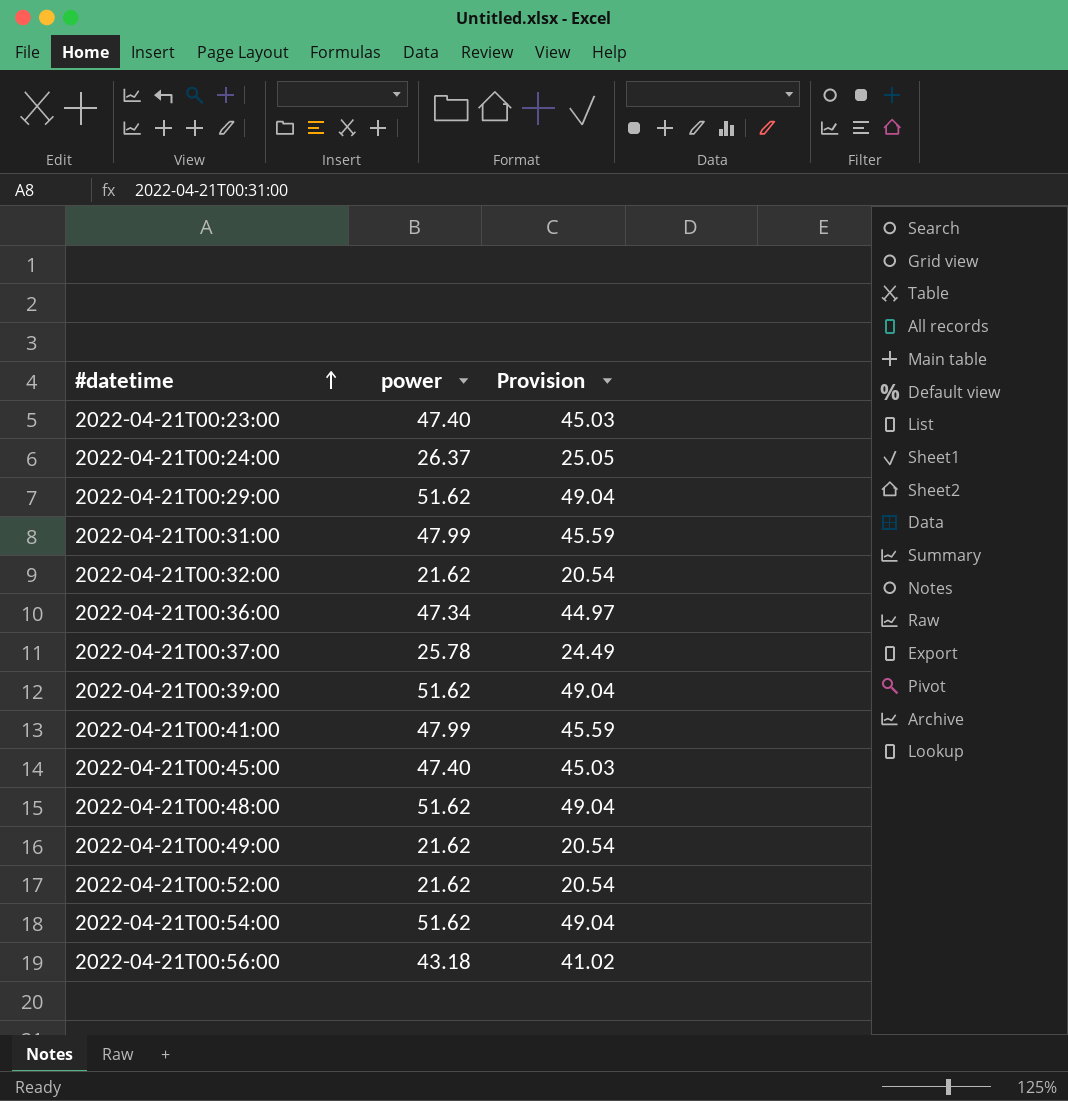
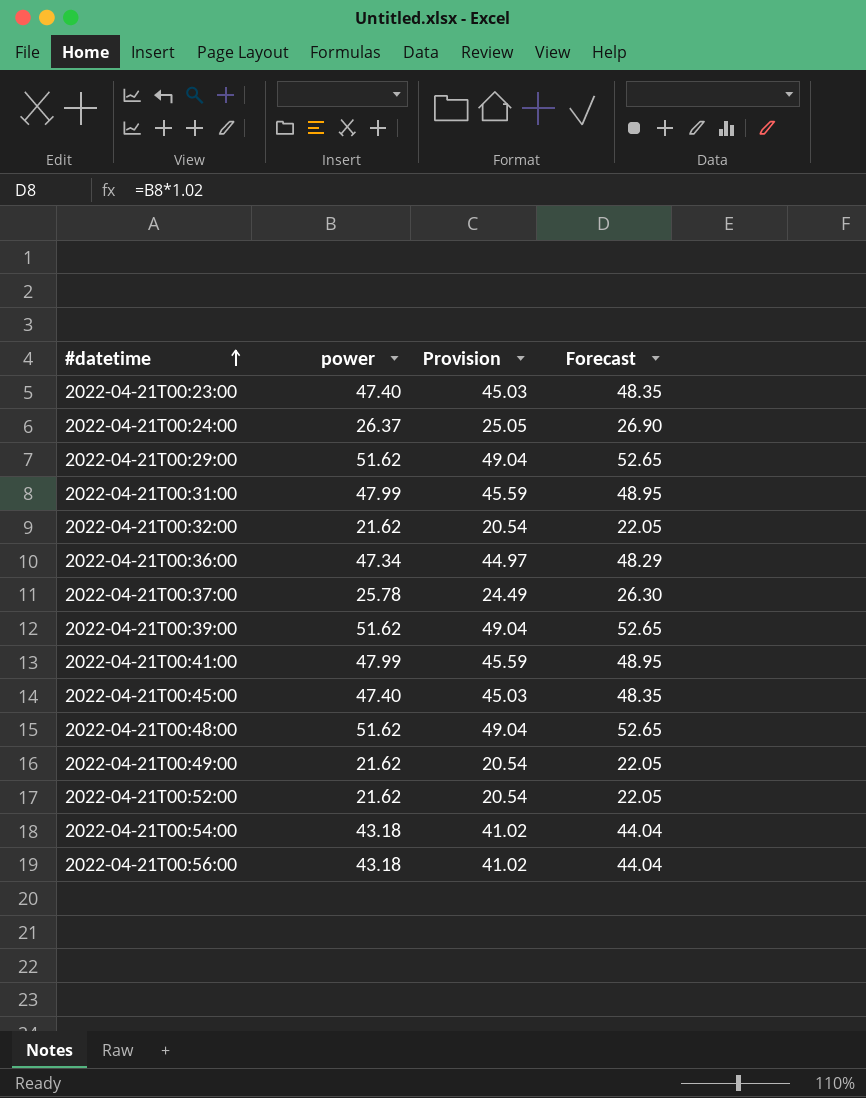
column Forecast | formula: none -> [power] * 1.02
2022-04-21T00:54:00 | power: 51.62 -> 43.18
2022-04-21T00:54:00 | Provision: 49.04 -> 41.02

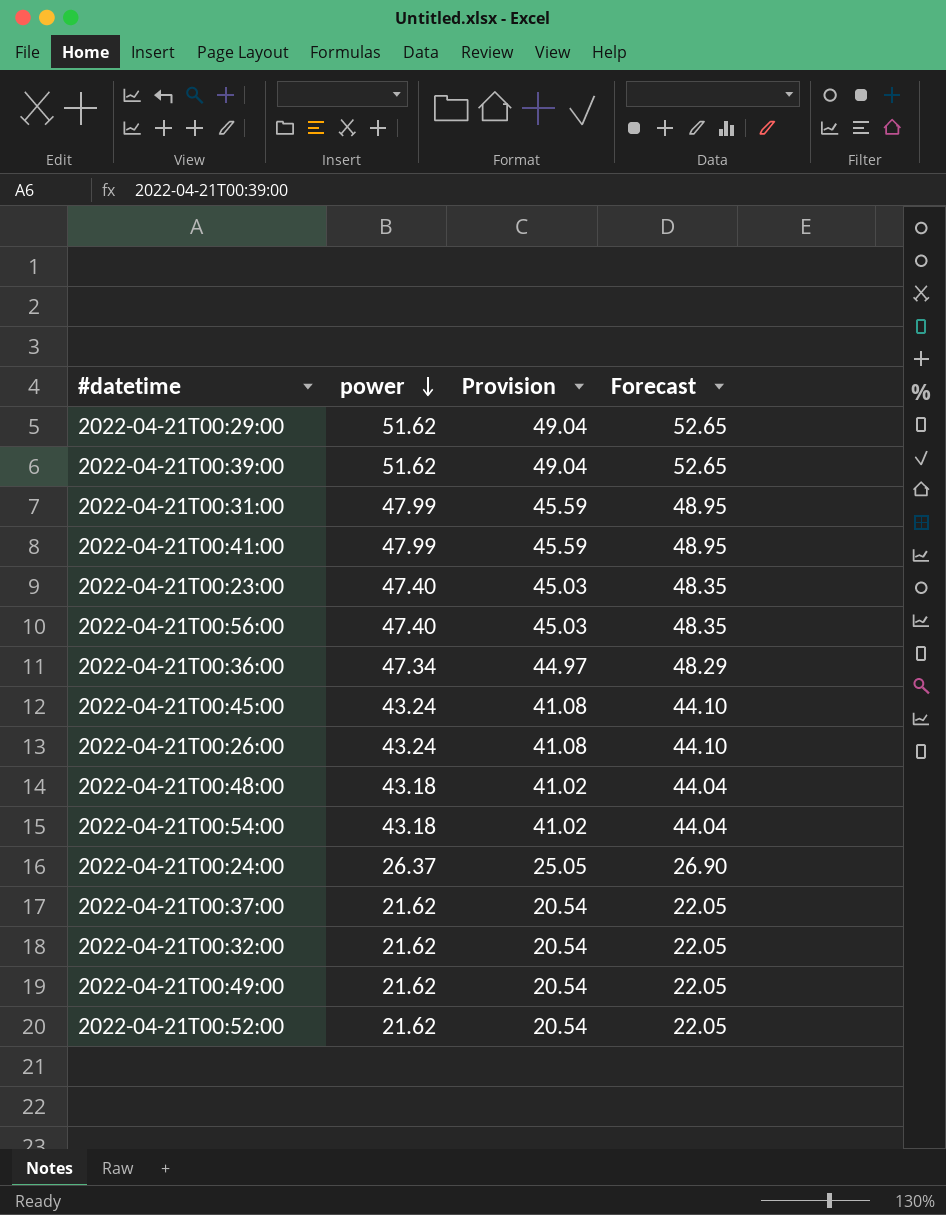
row order: #datetime ascending -> power descending
2022-04-21T00:56:00 | power: 43.18 -> 47.40
2022-04-21T00:56:00 | Provision: 41.02 -> 45.03
2022-04-21T00:56:00 | Forecast: 44.04 -> 48.35
2022-04-21T00:45:00 | power: 47.40 -> 43.24
2022-04-21T00:45:00 | Provision: 45.03 -> 41.08
2022-04-21T00:45:00 | Forecast: 48.35 -> 44.10
row 2022-04-21T00:26:00: none -> 43.24 | 41.08 | 44.10
2022-04-21T00:48:00 | power: 51.62 -> 43.18
2022-04-21T00:48:00 | Provision: 49.04 -> 41.02
2022-04-21T00:48:00 | Forecast: 52.65 -> 44.04
2022-04-21T00:37:00 | power: 25.78 -> 21.62
2022-04-21T00:37:00 | Provision: 24.49 -> 20.54
2022-04-21T00:37:00 | Forecast: 26.30 -> 22.05

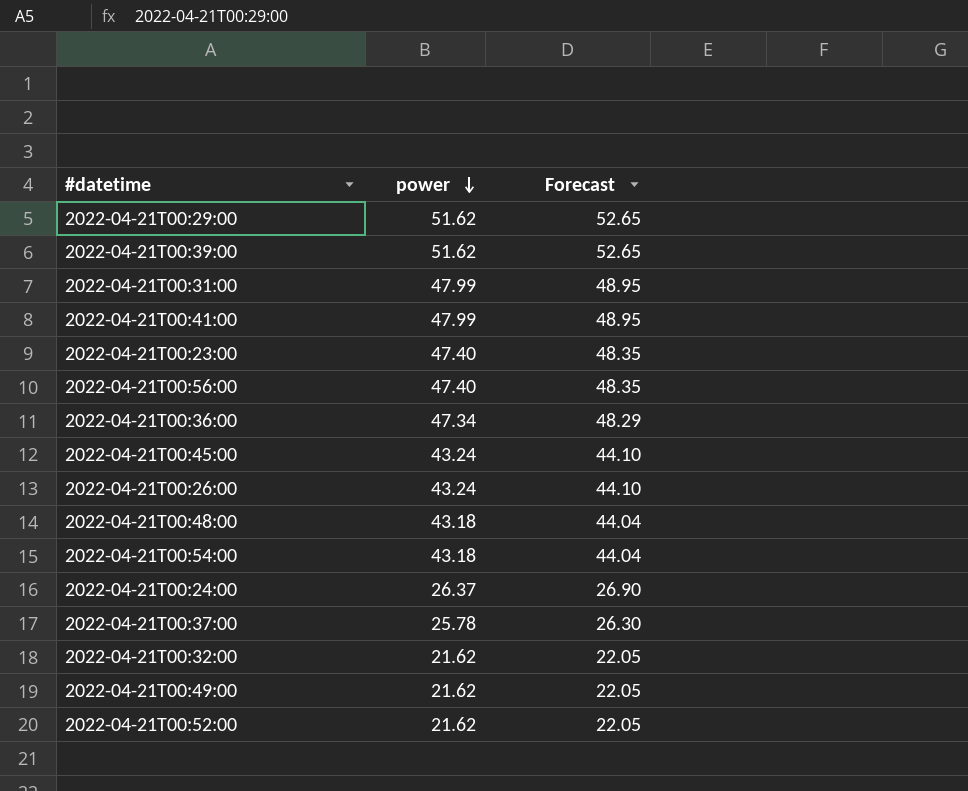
column Provision | formula: [power] * 0.95 -> none
2022-04-21T00:37:00 | power: 21.62 -> 25.78
2022-04-21T00:37:00 | Forecast: 22.05 -> 26.30

